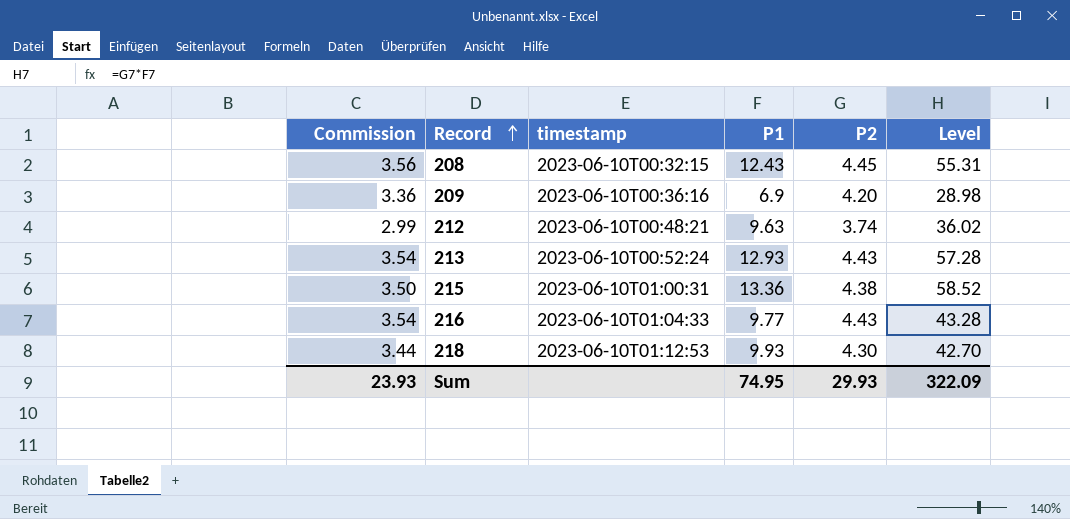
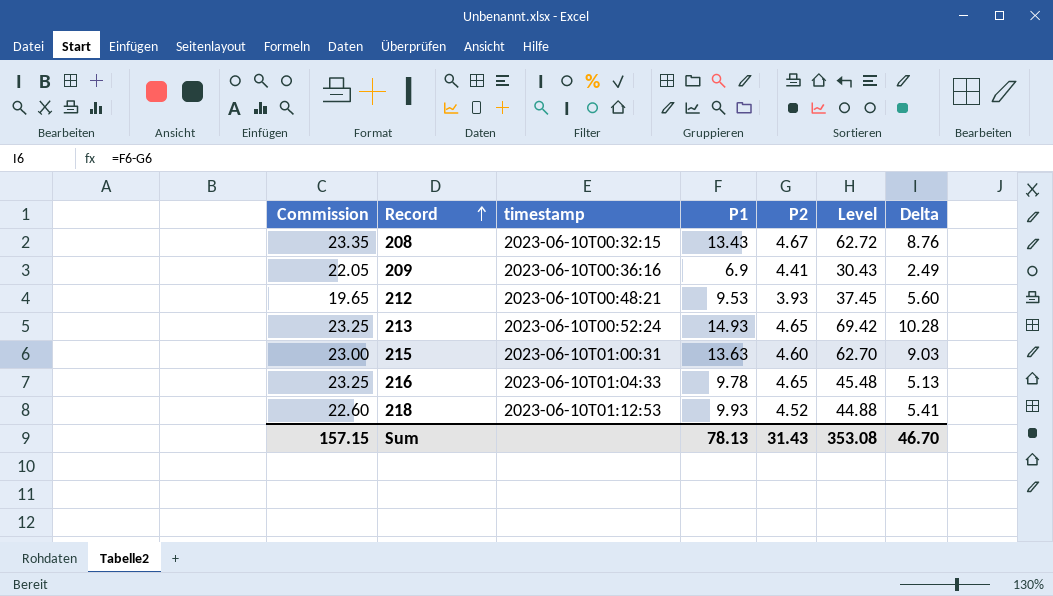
column Commission | formula: [P2] * 0.8 -> [P2] * 5
column Delta | formula: none -> [P1] - [P2]
208 | P1: 12.43 -> 13.43
208 | P2: 4.45 -> 4.67
208 | Level: 55.31 -> 62.72
209 | P2: 4.20 -> 4.41
209 | Level: 28.98 -> 30.43
212 | P1: 9.63 -> 9.53
212 | P2: 3.74 -> 3.93
212 | Level: 36.02 -> 37.45
213 | P1: 12.93 -> 14.93
213 | P2: 4.43 -> 4.65
213 | Level: 57.28 -> 69.42
215 | P1: 13.36 -> 13.63
215 | P2: 4.38 -> 4.60
215 | Level: 58.52 -> 62.70
216 | P1: 9.77 -> 9.78
216 | P2: 4.43 -> 4.65
216 | Level: 43.28 -> 45.48
218 | P2: 4.30 -> 4.52
218 | Level: 42.70 -> 44.88
Sum | Commission: 23.93 -> 157.15
Sum | P1: 74.95 -> 78.13
Sum | P2: 29.93 -> 31.43
Sum | Level: 322.09 -> 353.08

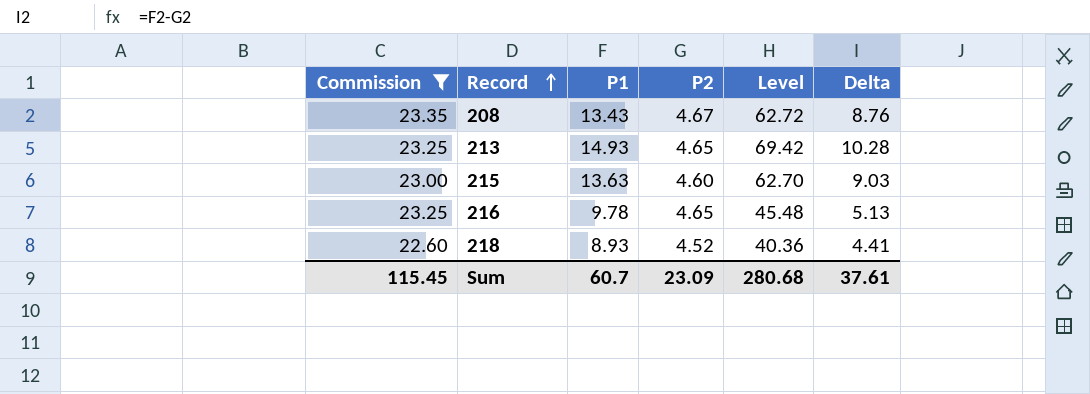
filter: none -> Commission >= 22.60
column timestamp | position: 3 -> none
218 | P1: 9.93 -> 8.93
218 | Level: 44.88 -> 40.36
218 | Delta: 5.41 -> 4.41
Sum | Commission: 157.15 -> 115.45
Sum | P1: 78.13 -> 60.7
Sum | P2: 31.43 -> 23.09
Sum | Level: 353.08 -> 280.68
Sum | Delta: 46.70 -> 37.61

